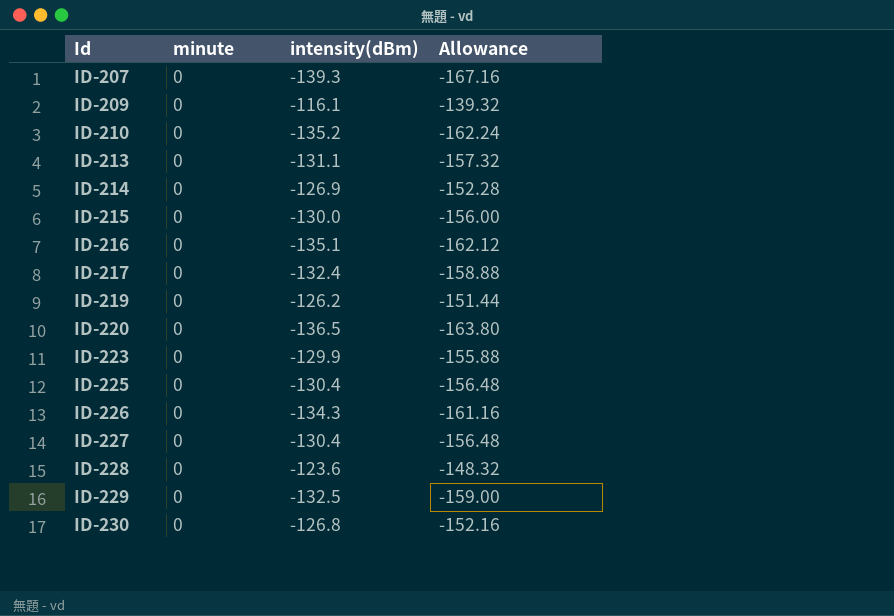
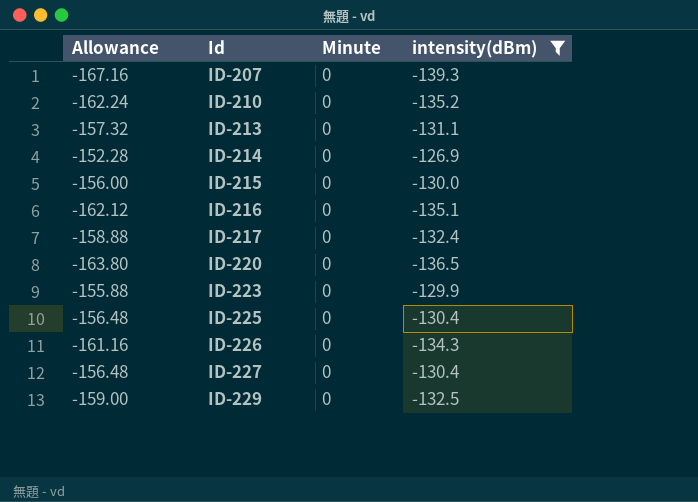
filter: none -> intensity(dBm) <= -126.9
column Allowance | position: 4 -> 1
column name: minute -> Minute

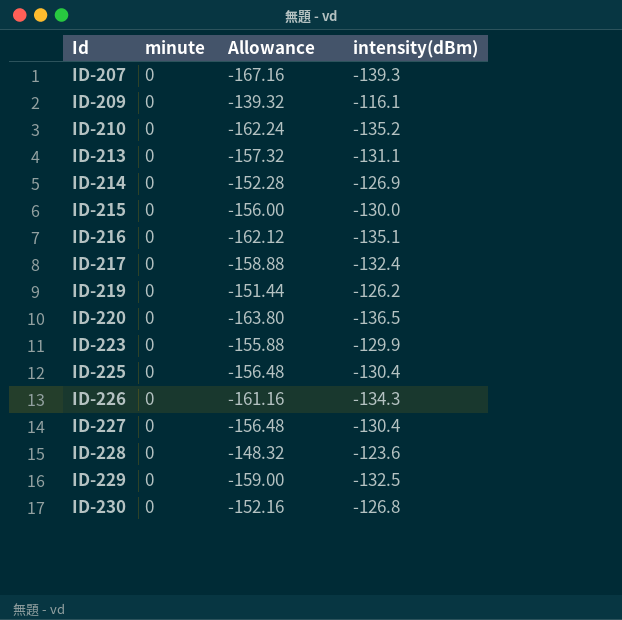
filter: intensity(dBm) <= -126.9 -> none
column name: Minute -> minute
column Allowance | position: 1 -> 3

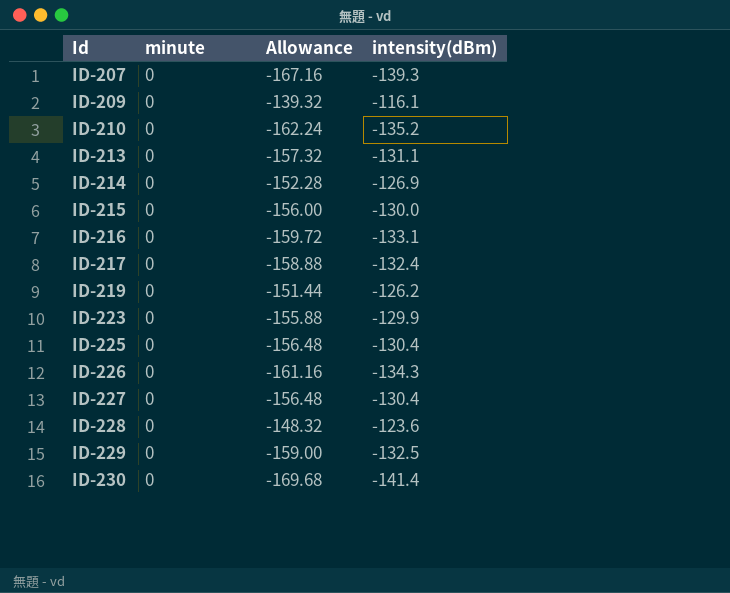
row ID-220: 0 | -163.80 | -136.5 -> none
ID-216 | Allowance: -162.12 -> -159.72
ID-216 | intensity(dBm): -135.1 -> -133.1
ID-230 | Allowance: -152.16 -> -169.68
ID-230 | intensity(dBm): -126.8 -> -141.4

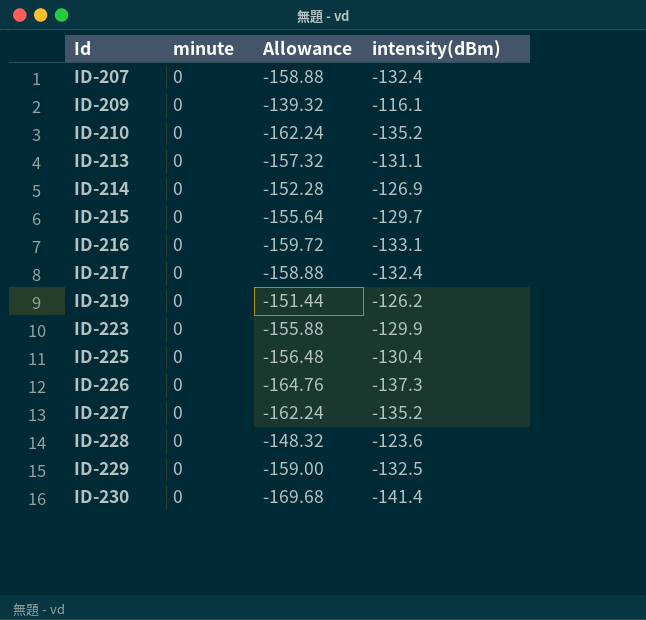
ID-207 | Allowance: -167.16 -> -158.88
ID-207 | intensity(dBm): -139.3 -> -132.4
ID-215 | Allowance: -156.00 -> -155.64
ID-215 | intensity(dBm): -130.0 -> -129.7
ID-226 | Allowance: -161.16 -> -164.76
ID-226 | intensity(dBm): -134.3 -> -137.3
ID-227 | Allowance: -156.48 -> -162.24
ID-227 | intensity(dBm): -130.4 -> -135.2

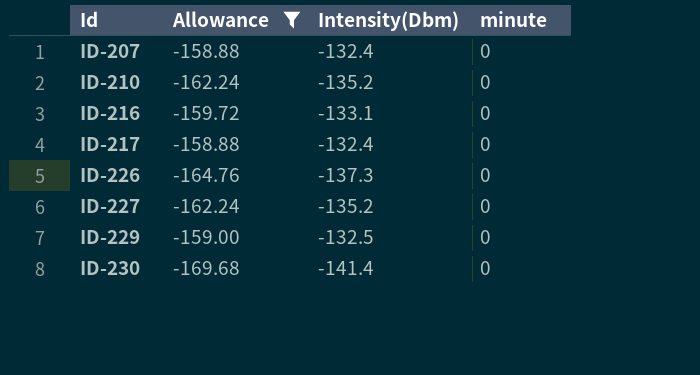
filter: none -> Allowance <= -158.88
column name: intensity(dBm) -> Intensity(Dbm)
column minute | position: 2 -> 4

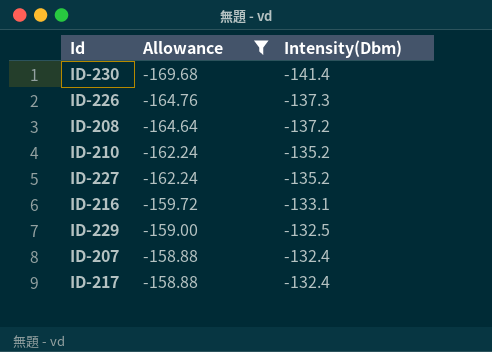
row order: Id ascending -> Allowance ascending
column minute | position: 4 -> none
row ID-208: none -> -164.64 | -137.2

